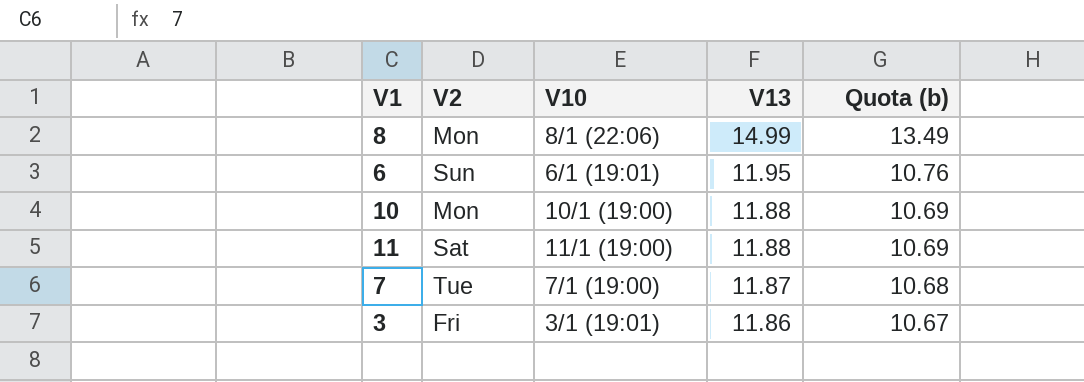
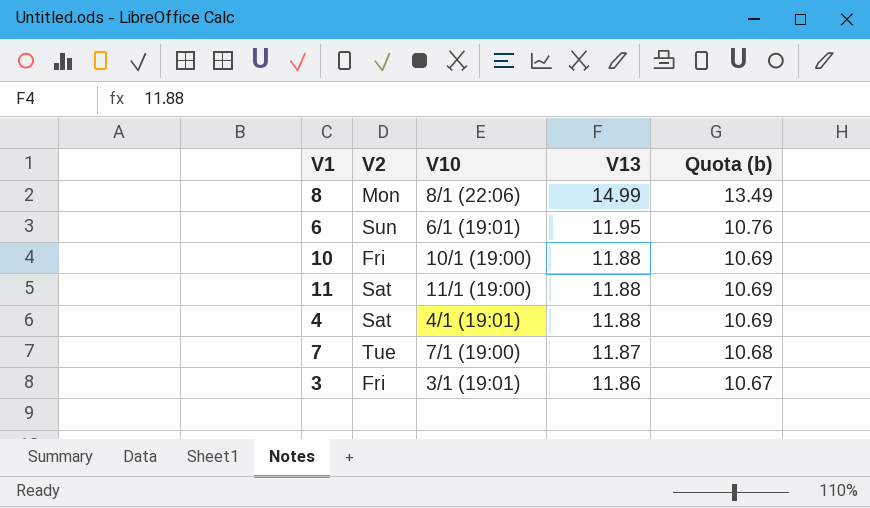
10 | V2: Mon -> Fri
row 4: none -> Sat | 4/1 (19:01) | 11.88 | 10.69

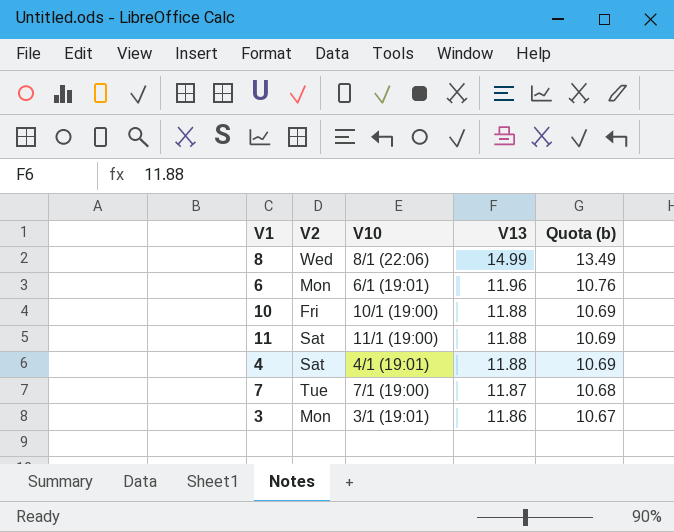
8 | V2: Mon -> Wed
6 | V2: Sun -> Mon
6 | V13: 11.95 -> 11.96
3 | V2: Fri -> Mon

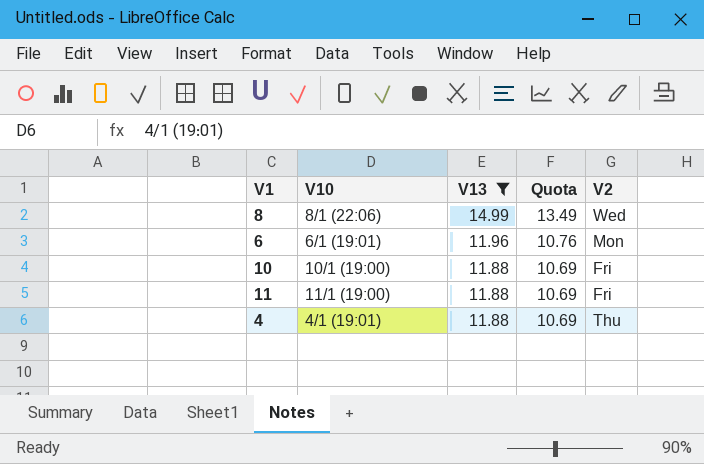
filter: none -> V13 >= 11.88
column name: Quota (b) -> Quota
column V2 | position: 2 -> 5
11 | V2: Sat -> Fri
4 | V2: Sat -> Thu

